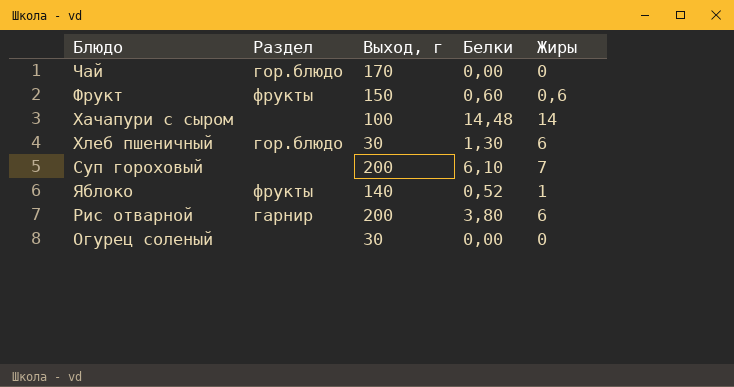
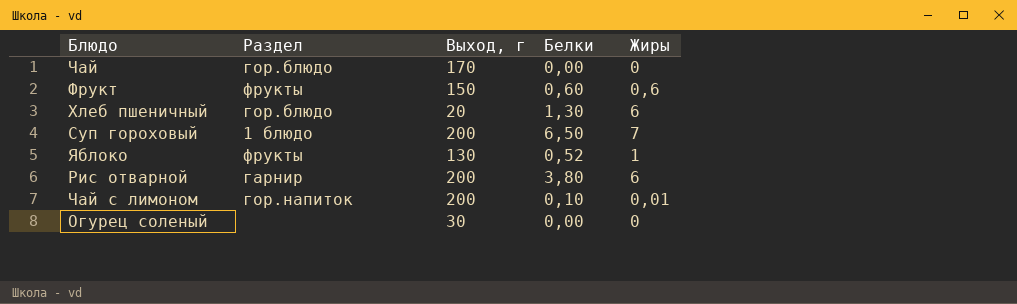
row Хачапури с сыром: none | 100 | 14,48 | 14 -> none
Хлеб пшеничный | Выход, г: 30 -> 20
Суп гороховый | Раздел: none -> 1 блюдо
Суп гороховый | Белки: 6,10 -> 6,50
Яблоко | Выход, г: 140 -> 130
row Чай с лимоном: none -> гор.напиток | 200 | 0,10 | 0,01

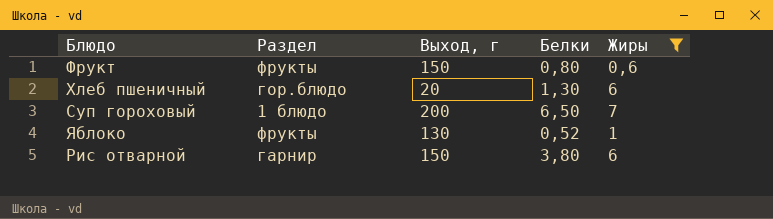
filter: none -> Жиры >= 0,6
Фрукт | Белки: 0,60 -> 0,80
Рис отварной | Выход, г: 200 -> 150

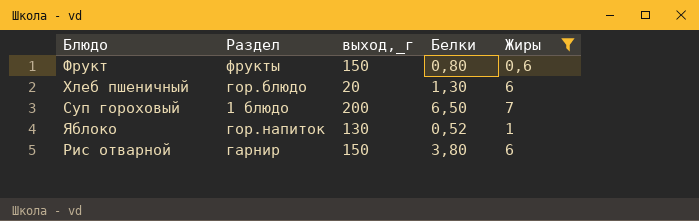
column name: Выход, г -> выход,_г
Яблоко | Раздел: фрукты -> гор.напиток

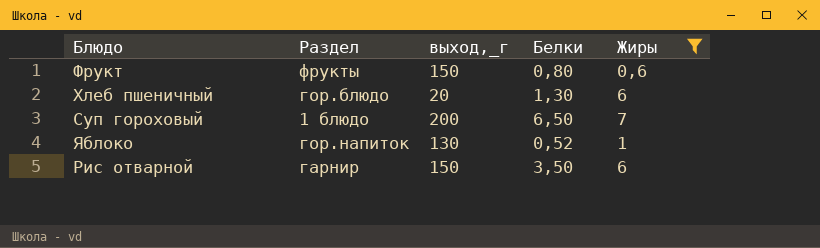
Рис отварной | Белки: 3,80 -> 3,50

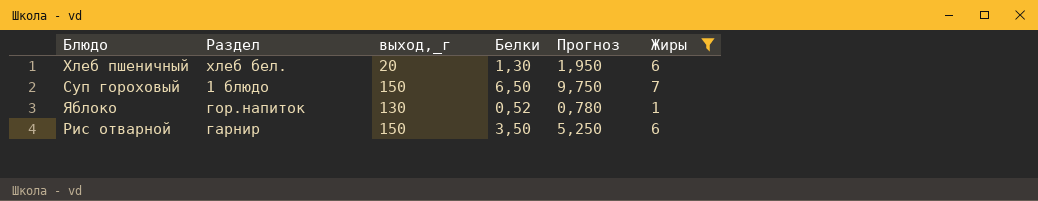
column Прогноз | formula: none -> [Белки] * 1,5
row Фрукт: фрукты | 150 | 0,80 | 0,6 -> none
Хлеб пшеничный | Раздел: гор.блюдо -> хлеб бел.
Суп гороховый | выход,_г: 200 -> 150

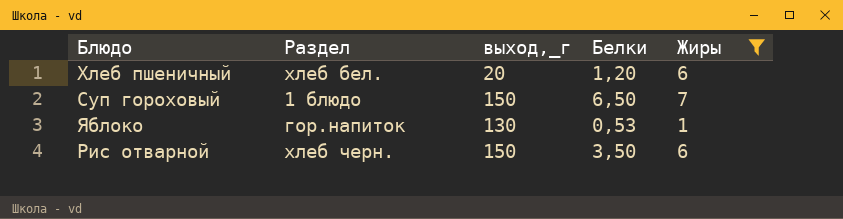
column Прогноз | formula: [Белки] * 1,5 -> none
Хлеб пшеничный | Белки: 1,30 -> 1,20
Яблоко | Белки: 0,52 -> 0,53
Рис отварной | Раздел: гарнир -> хлеб черн.

